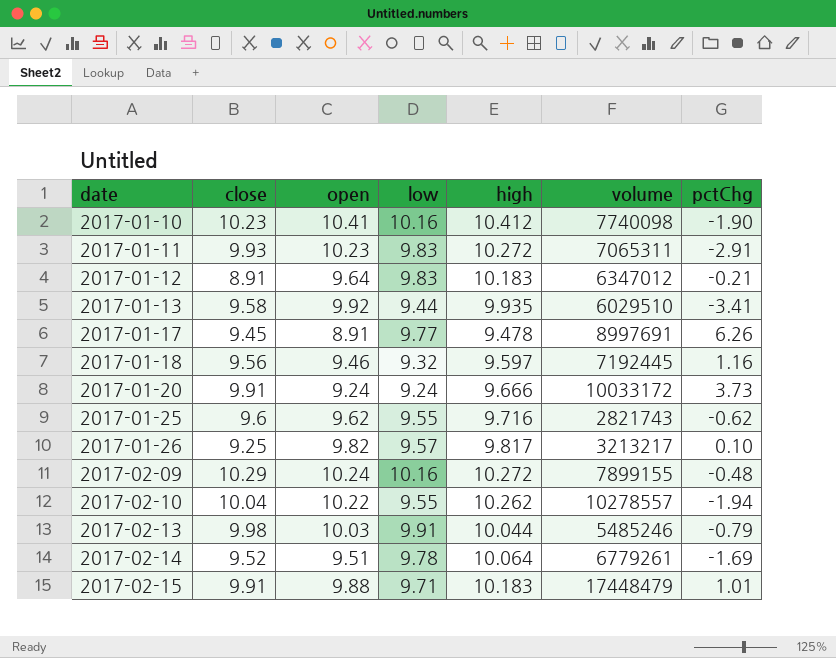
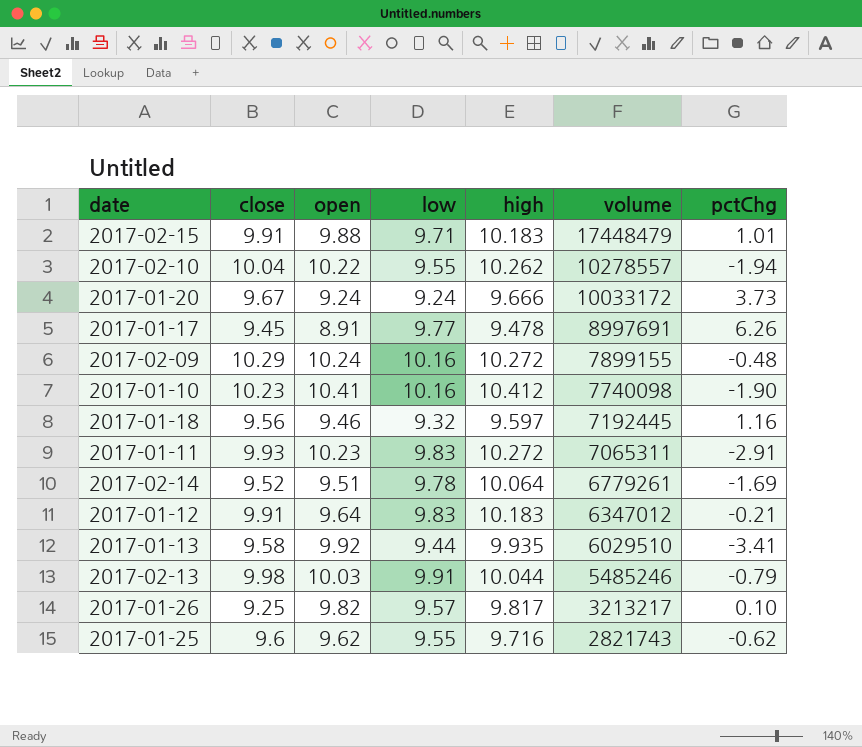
row order: date ascending -> volume descending
2017-01-20 | close: 9.91 -> 9.67
2017-01-12 | close: 8.91 -> 9.91

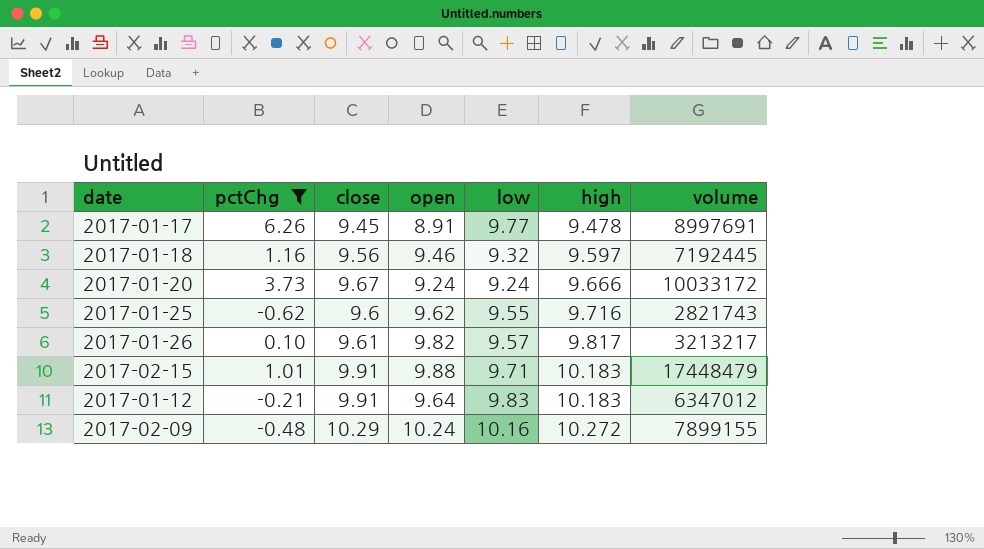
filter: none -> pctChg >= -0.62
row order: volume descending -> high ascending
column pctChg | position: 7 -> 2
2017-01-26 | close: 9.25 -> 9.61

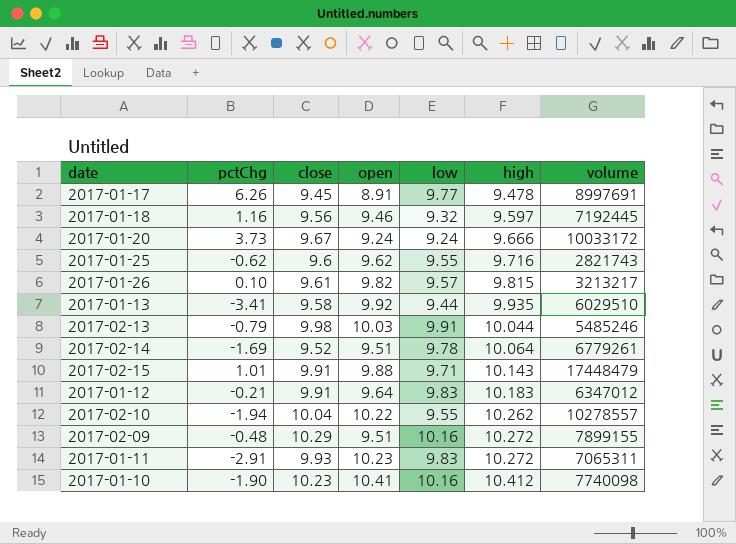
filter: pctChg >= -0.62 -> none
2017-01-26 | high: 9.817 -> 9.815
2017-02-15 | high: 10.183 -> 10.143
2017-02-09 | open: 10.24 -> 9.51

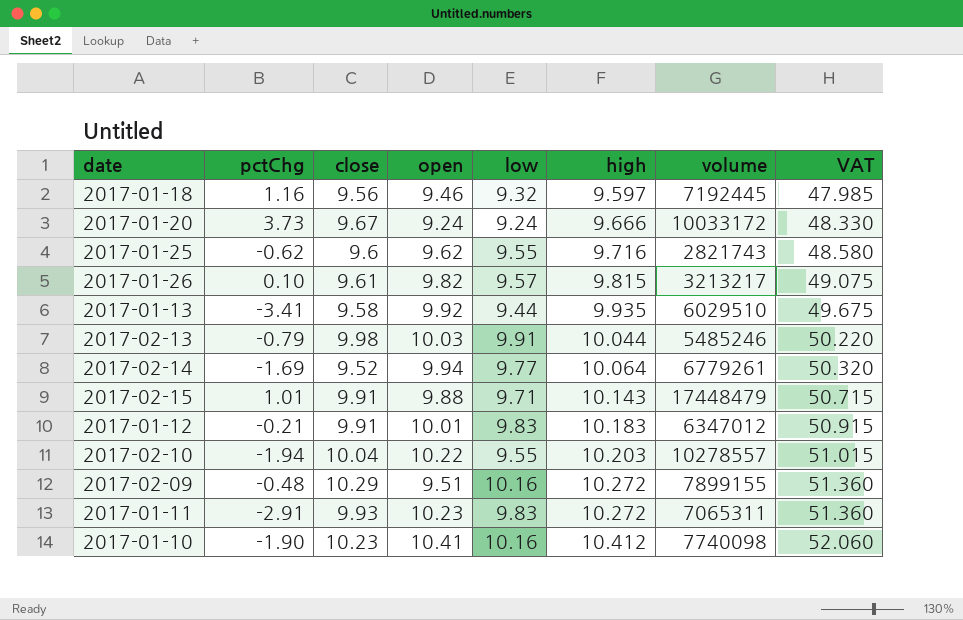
column VAT | formula: none -> [high] * 5
row 2017-01-17: 6.26 | 9.45 | 8.91 | 9.77 | 9.478 | 8997691 -> none
2017-02-14 | open: 9.51 -> 9.94
2017-02-14 | low: 9.78 -> 9.77
2017-01-12 | open: 9.64 -> 10.01
2017-02-10 | high: 10.262 -> 10.203

